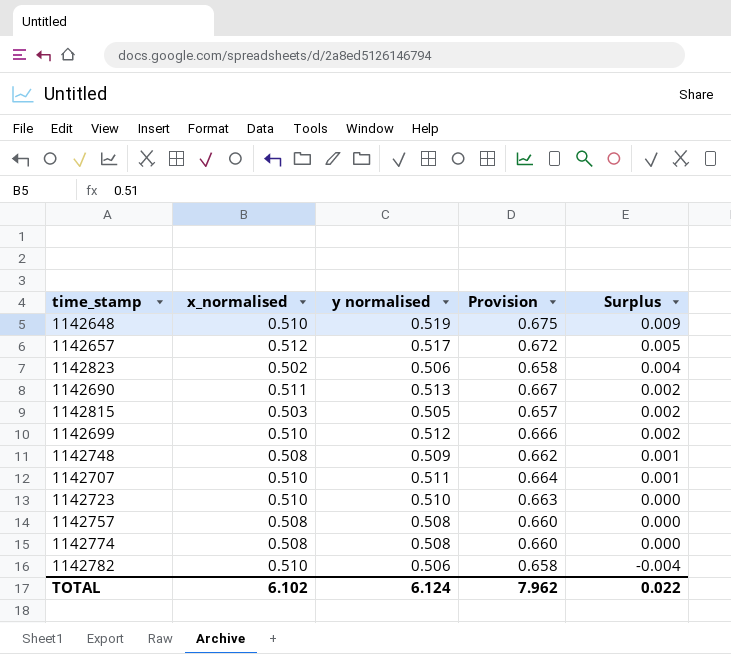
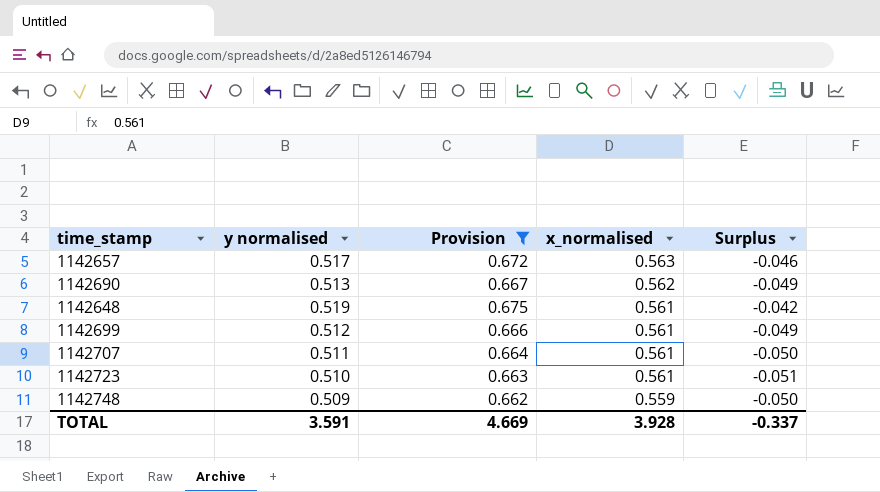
filter: none -> Provision >= 0.662
row order: Surplus descending -> x_normalised descending
column x_normalised | position: 2 -> 4
1142657 | x_normalised: 0.512 -> 0.563
1142657 | Surplus: 0.005 -> -0.046
1142690 | x_normalised: 0.511 -> 0.562
1142690 | Surplus: 0.002 -> -0.049
1142648 | x_normalised: 0.510 -> 0.561
1142648 | Surplus: 0.009 -> -0.042
1142699 | x_normalised: 0.510 -> 0.561
1142699 | Surplus: 0.002 -> -0.049
1142707 | x_normalised: 0.510 -> 0.561
1142707 | Surplus: 0.001 -> -0.050
1142723 | x_normalised: 0.510 -> 0.561
1142723 | Surplus: 0.000 -> -0.051
1142748 | x_normalised: 0.508 -> 0.559
1142748 | Surplus: 0.001 -> -0.050
TOTAL | y normalised: 6.124 -> 3.591
TOTAL | Provision: 7.962 -> 4.669
TOTAL | x_normalised: 6.102 -> 3.928
TOTAL | Surplus: 0.022 -> -0.337

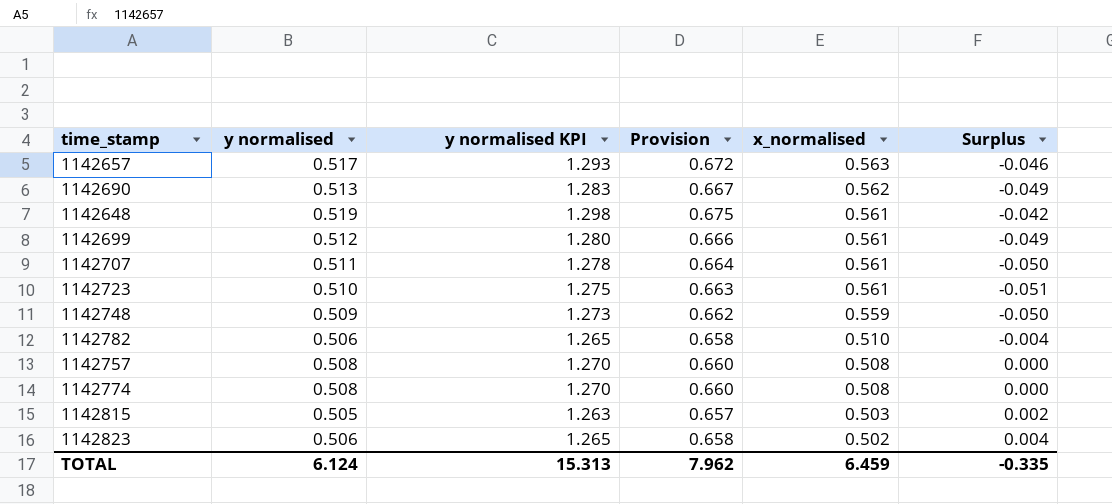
filter: Provision >= 0.662 -> none
column y normalised KPI | formula: none -> [y normalised] * 2.5
TOTAL | y normalised: 3.591 -> 6.124
TOTAL | Provision: 4.669 -> 7.962
TOTAL | x_normalised: 3.928 -> 6.459
TOTAL | Surplus: -0.337 -> -0.335

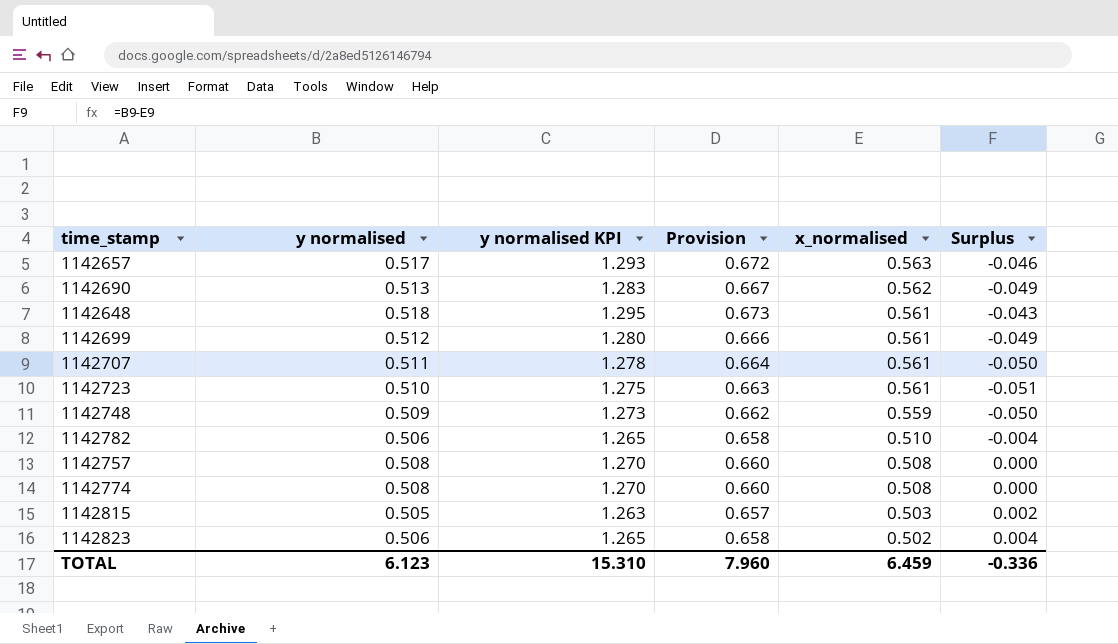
1142648 | y normalised: 0.519 -> 0.518
1142648 | y normalised KPI: 1.298 -> 1.295
1142648 | Provision: 0.675 -> 0.673
1142648 | Surplus: -0.042 -> -0.043
TOTAL | y normalised: 6.124 -> 6.123
TOTAL | y normalised KPI: 15.313 -> 15.310
TOTAL | Provision: 7.962 -> 7.960
TOTAL | Surplus: -0.335 -> -0.336

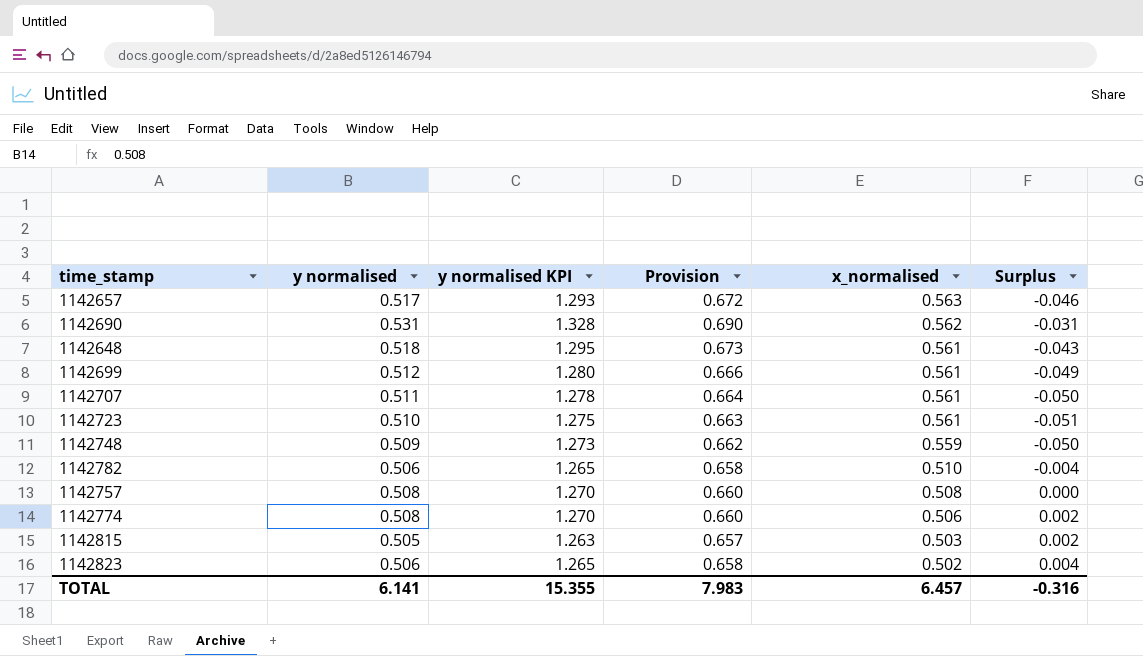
1142690 | y normalised: 0.513 -> 0.531
1142690 | y normalised KPI: 1.283 -> 1.328
1142690 | Provision: 0.667 -> 0.690
1142690 | Surplus: -0.049 -> -0.031
1142774 | x_normalised: 0.508 -> 0.506
1142774 | Surplus: 0.000 -> 0.002
TOTAL | y normalised: 6.123 -> 6.141
TOTAL | y normalised KPI: 15.310 -> 15.355
TOTAL | Provision: 7.960 -> 7.983
TOTAL | x_normalised: 6.459 -> 6.457
TOTAL | Surplus: -0.336 -> -0.316

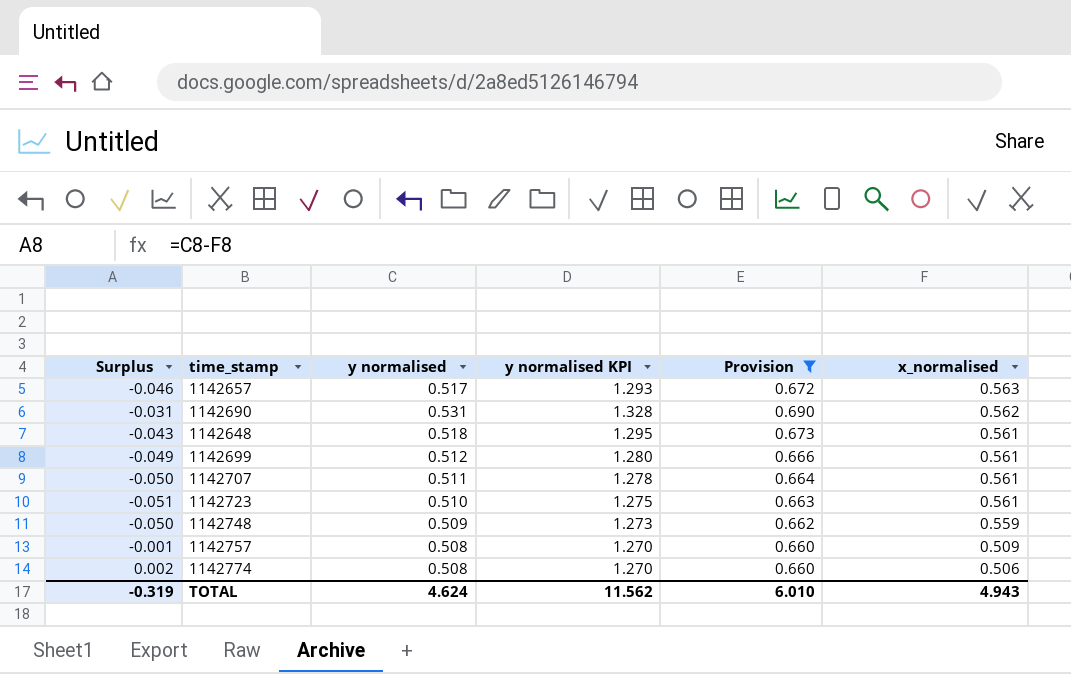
filter: none -> Provision >= 0.660
column Surplus | position: 6 -> 1
1142757 | Surplus: 0.000 -> -0.001
1142757 | x_normalised: 0.508 -> 0.509
TOTAL | Surplus: -0.316 -> -0.319
TOTAL | y normalised: 6.141 -> 4.624
TOTAL | y normalised KPI: 15.355 -> 11.562
TOTAL | Provision: 7.983 -> 6.010
TOTAL | x_normalised: 6.457 -> 4.943

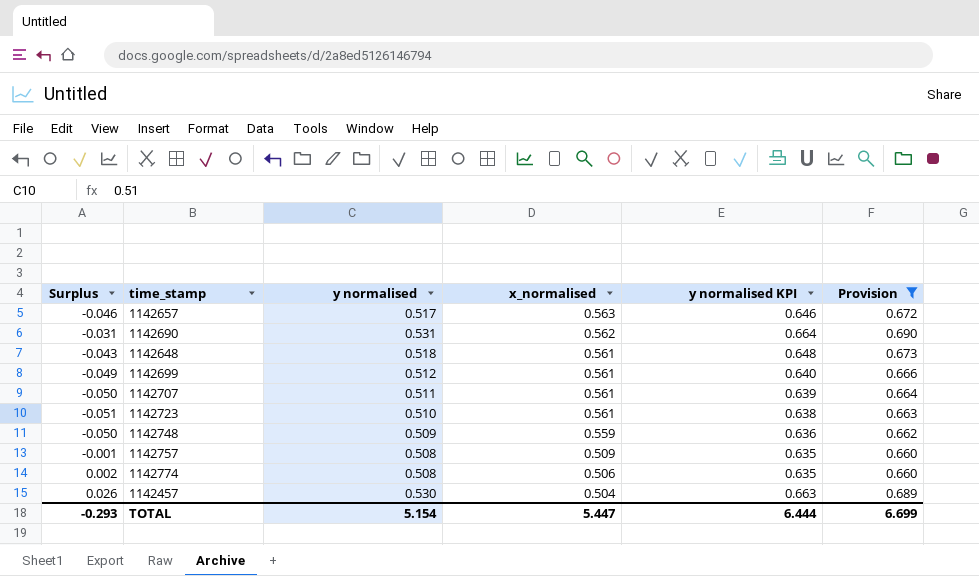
column x_normalised | position: 6 -> 4
column y normalised KPI | formula: [y normalised] * 2.5 -> [y normalised] * 1.25
row 1142457: none -> 0.026 | 0.530 | 0.504 | 0.663 | 0.689
TOTAL | Surplus: -0.319 -> -0.293
TOTAL | y normalised: 4.624 -> 5.154
TOTAL | x_normalised: 4.943 -> 5.447
TOTAL | y normalised KPI: 11.562 -> 6.444
TOTAL | Provision: 6.010 -> 6.699

